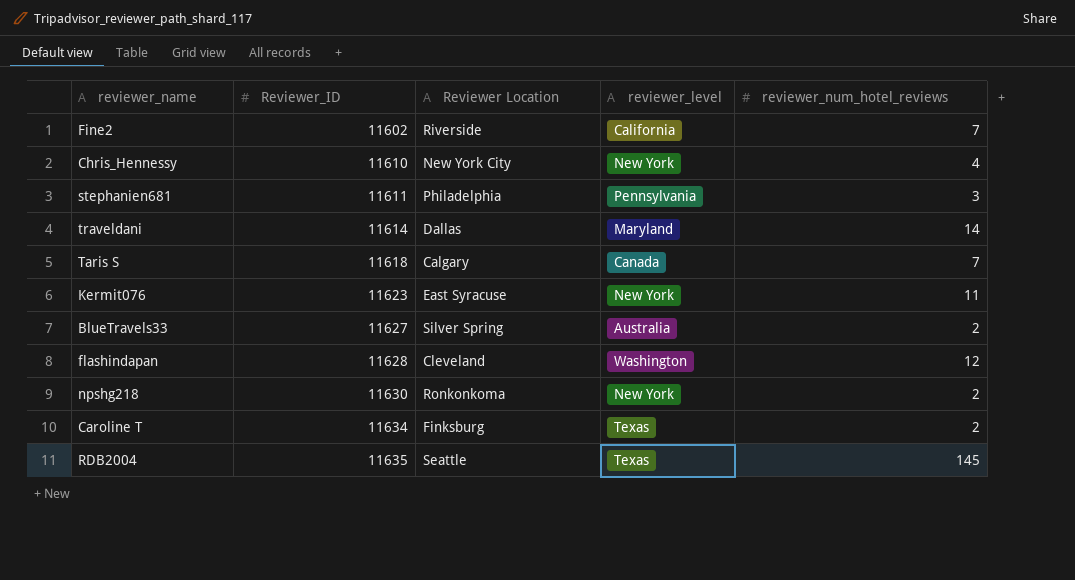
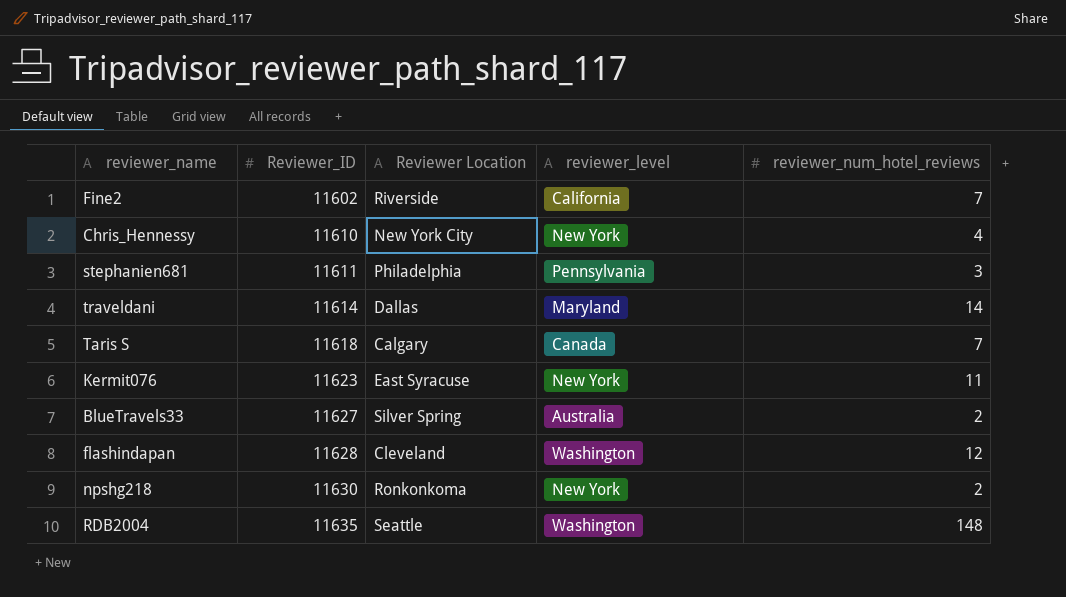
row Caroline T: 11634 | Finksburg | Texas | 2 -> none
RDB2004 | reviewer_level: Texas -> Washington
RDB2004 | reviewer_num_hotel_reviews: 145 -> 148

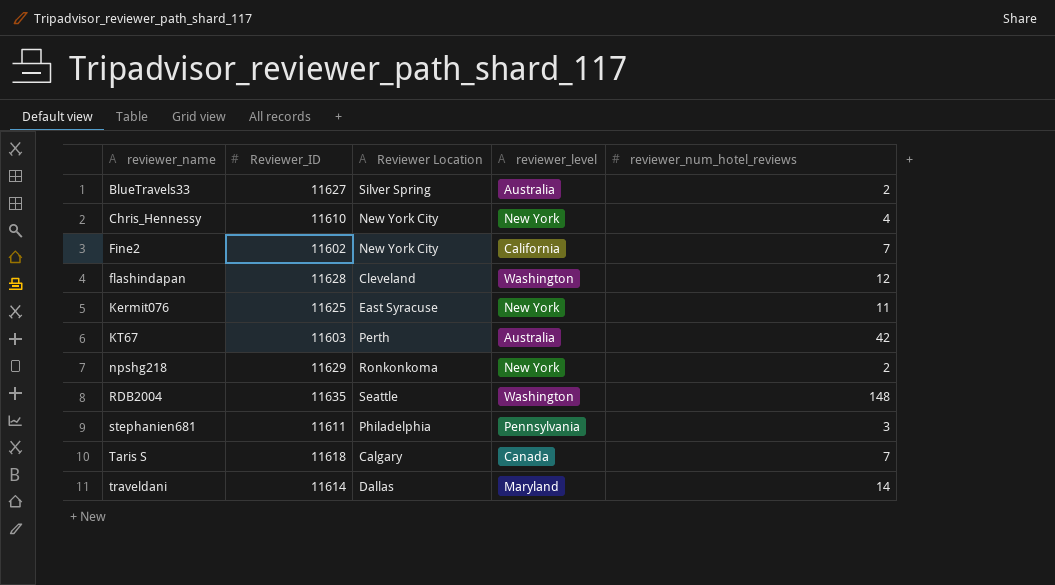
row order: Reviewer_ID ascending -> reviewer_name ascending
Fine2 | Reviewer Location: Riverside -> New York City
Kermit076 | Reviewer_ID: 11623 -> 11625
row KT67: none -> 11603 | Perth | Australia | 42
npshg218 | Reviewer_ID: 11630 -> 11629

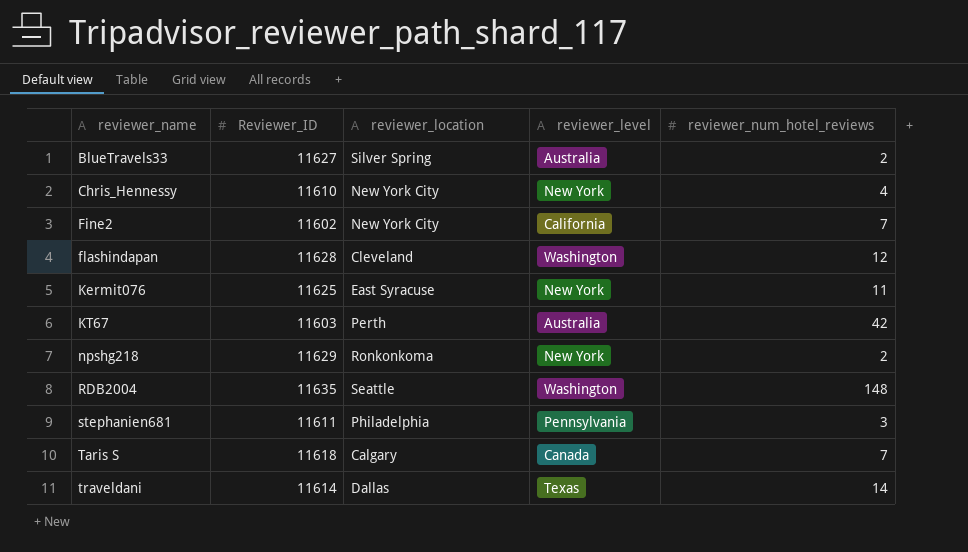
column name: Reviewer Location -> reviewer_location
traveldani | reviewer_level: Maryland -> Texas

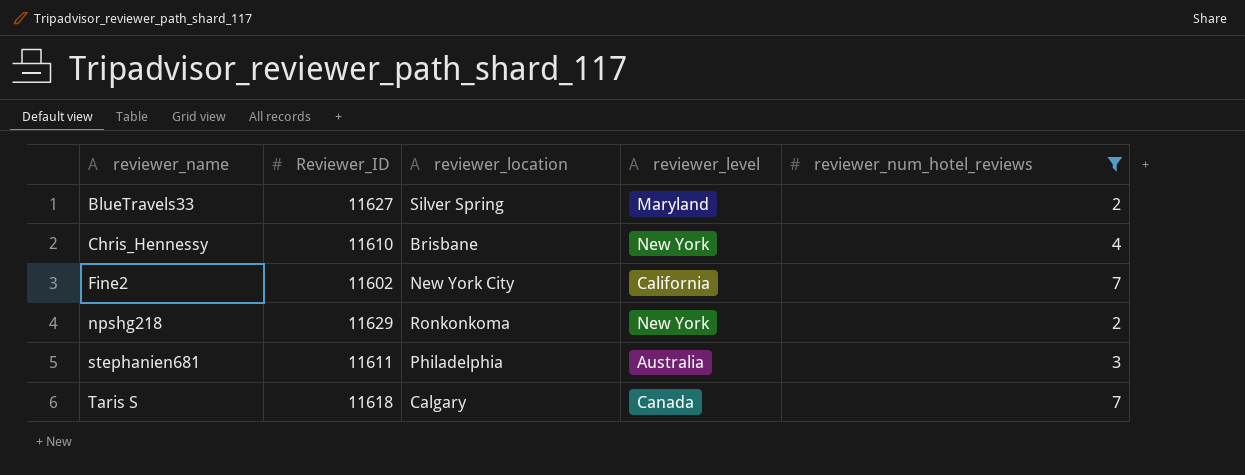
filter: none -> reviewer_num_hotel_reviews <= 7
BlueTravels33 | reviewer_level: Australia -> Maryland
Chris_Hennessy | reviewer_location: New York City -> Brisbane
stephanien681 | reviewer_level: Pennsylvania -> Australia

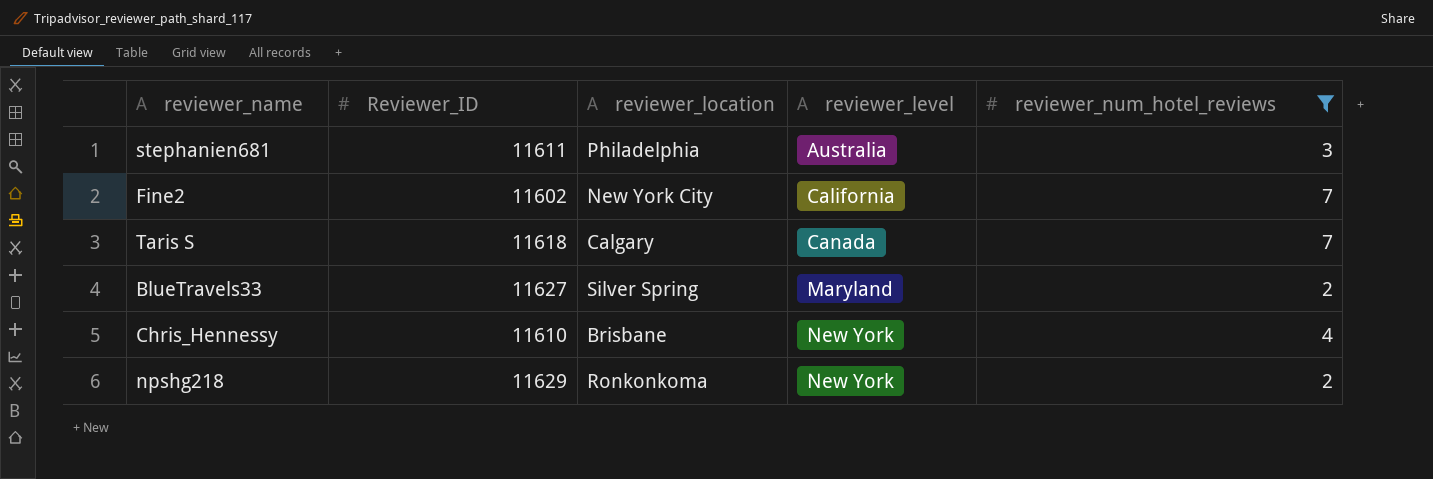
row order: reviewer_name ascending -> reviewer_level ascending

